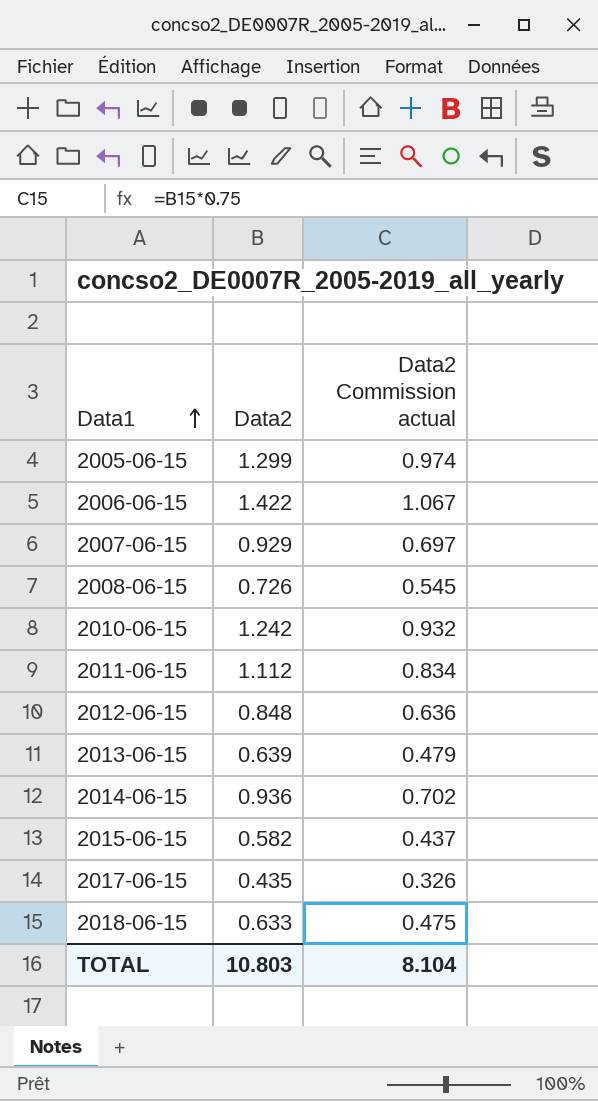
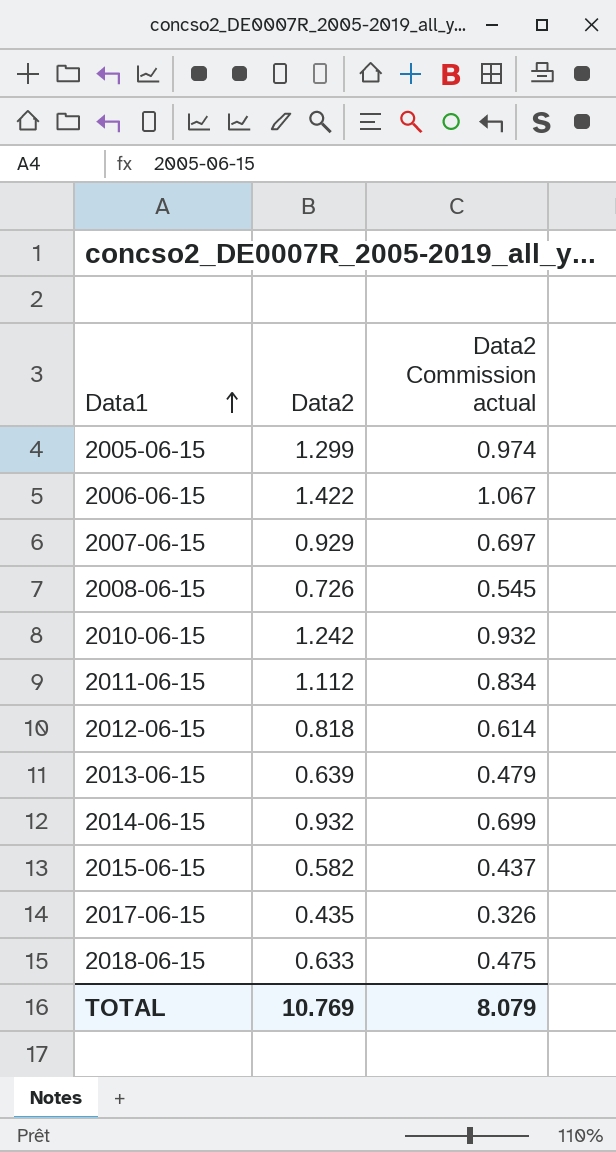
2012-06-15 | Data2: 0.848 -> 0.818
2012-06-15 | Data2 Commission actual: 0.636 -> 0.614
2014-06-15 | Data2: 0.936 -> 0.932
2014-06-15 | Data2 Commission actual: 0.702 -> 0.699
TOTAL | Data2: 10.803 -> 10.769
TOTAL | Data2 Commission actual: 8.104 -> 8.079

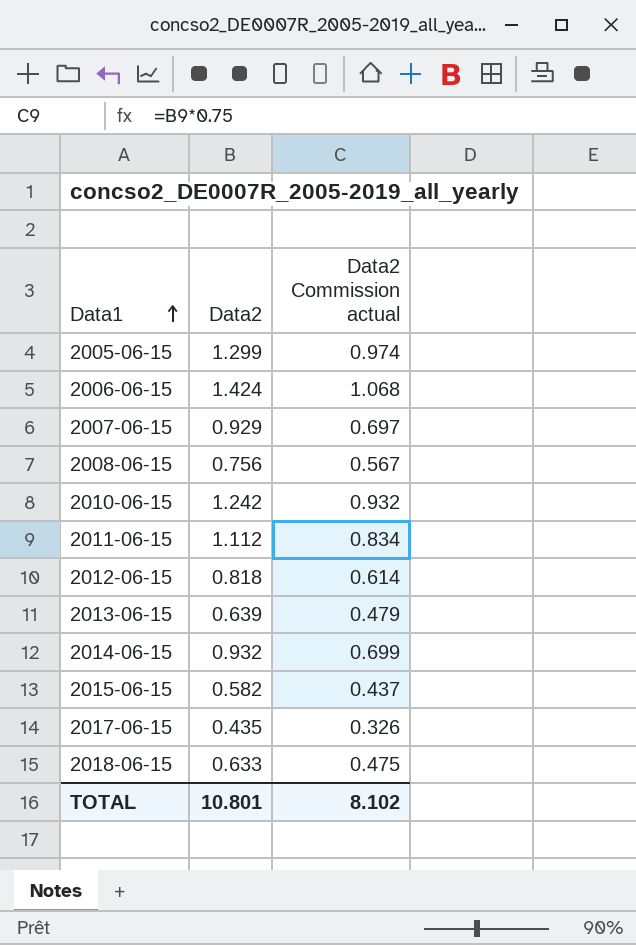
2006-06-15 | Data2: 1.422 -> 1.424
2006-06-15 | Data2 Commission actual: 1.067 -> 1.068
2008-06-15 | Data2: 0.726 -> 0.756
2008-06-15 | Data2 Commission actual: 0.545 -> 0.567
TOTAL | Data2: 10.769 -> 10.801
TOTAL | Data2 Commission actual: 8.079 -> 8.102

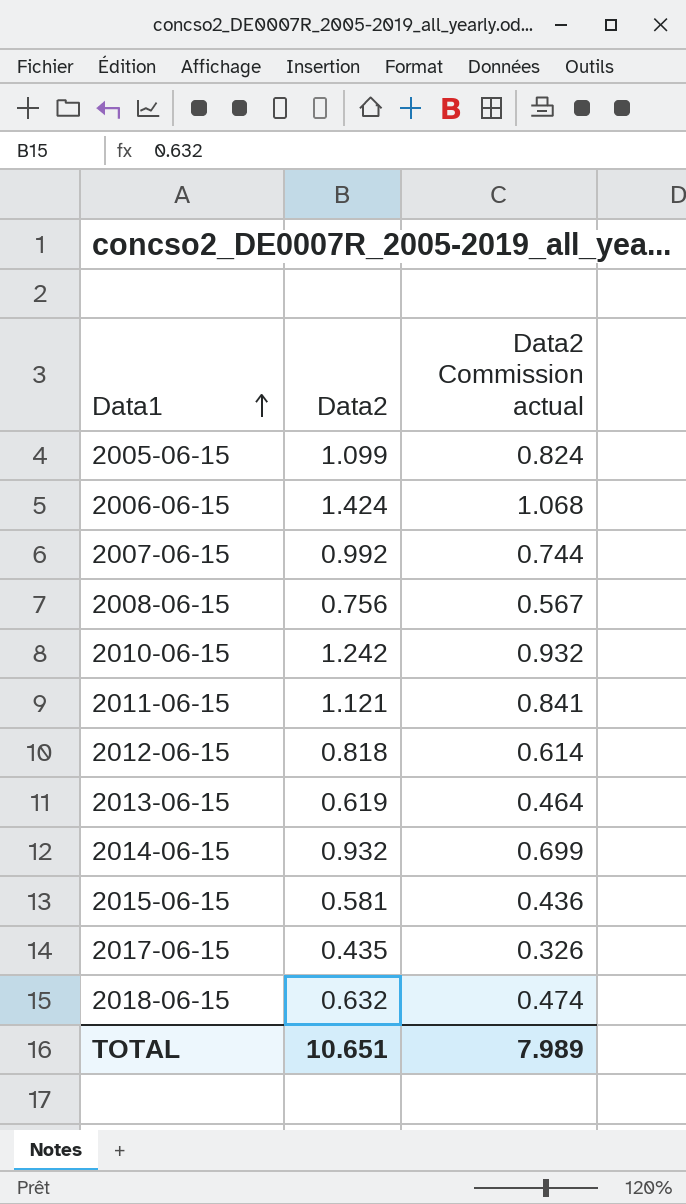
2005-06-15 | Data2: 1.299 -> 1.099
2005-06-15 | Data2 Commission actual: 0.974 -> 0.824
2007-06-15 | Data2: 0.929 -> 0.992
2007-06-15 | Data2 Commission actual: 0.697 -> 0.744
2011-06-15 | Data2: 1.112 -> 1.121
2011-06-15 | Data2 Commission actual: 0.834 -> 0.841
2013-06-15 | Data2: 0.639 -> 0.619
2013-06-15 | Data2 Commission actual: 0.479 -> 0.464
2015-06-15 | Data2: 0.582 -> 0.581
2015-06-15 | Data2 Commission actual: 0.437 -> 0.436
2018-06-15 | Data2: 0.633 -> 0.632
2018-06-15 | Data2 Commission actual: 0.475 -> 0.474
TOTAL | Data2: 10.801 -> 10.651
TOTAL | Data2 Commission actual: 8.102 -> 7.989

